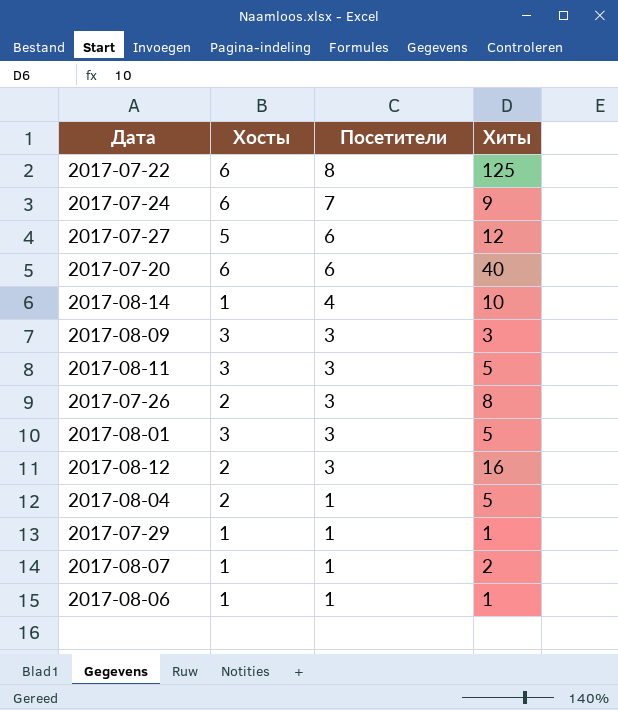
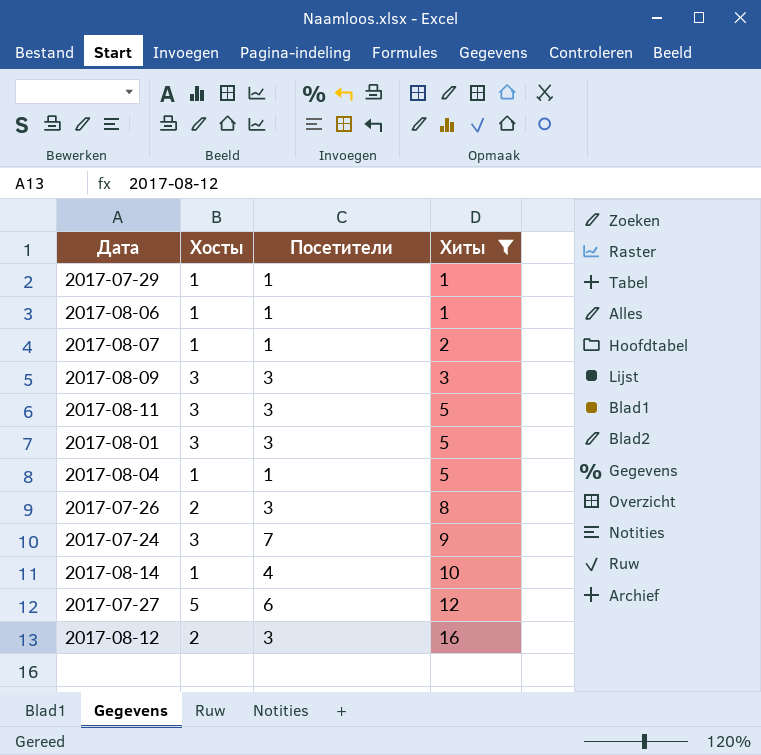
filter: none -> Хиты <= 16
row order: Посетители descending -> Хиты ascending
2017-08-04 | Хосты: 2 -> 1
2017-07-24 | Хосты: 6 -> 3

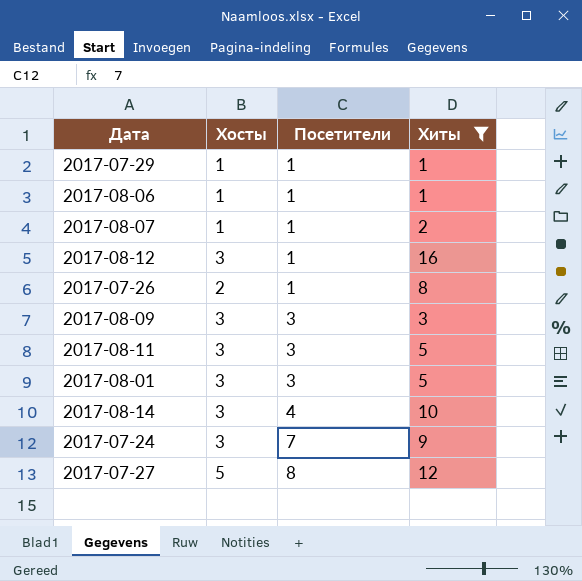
row order: Хиты ascending -> Посетители ascending
row 2017-08-04: 1 | 1 | 5 -> none
2017-08-12 | Хосты: 2 -> 3
2017-08-12 | Посетители: 3 -> 1
2017-07-26 | Посетители: 3 -> 1
2017-08-14 | Хосты: 1 -> 3
2017-07-27 | Посетители: 6 -> 8

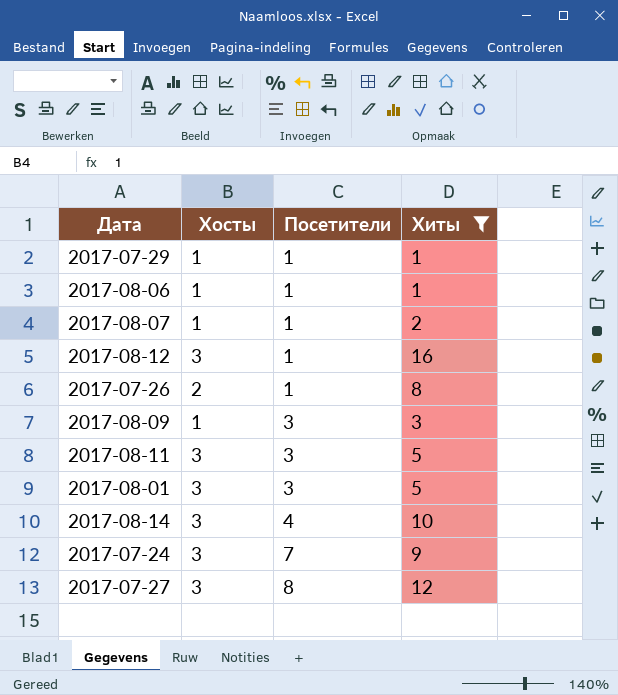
2017-08-09 | Хосты: 3 -> 1
2017-07-27 | Хосты: 5 -> 3

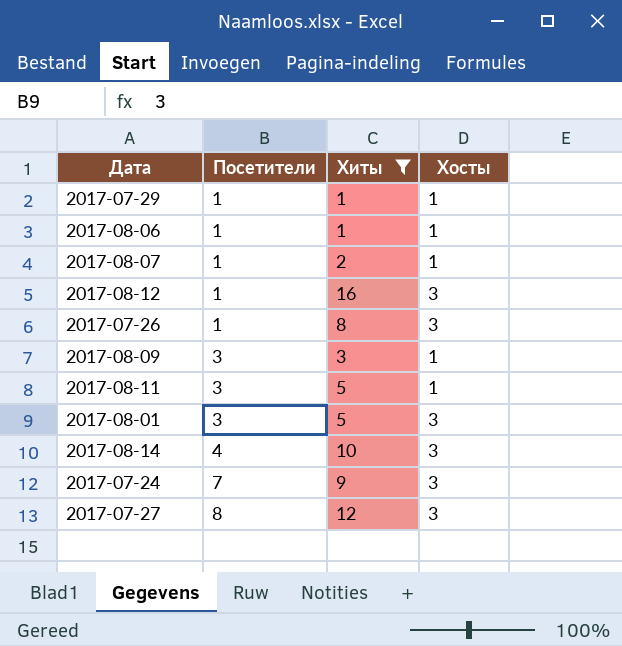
column Хосты | position: 2 -> 4
2017-07-26 | Хосты: 2 -> 3
2017-08-11 | Хосты: 3 -> 1

